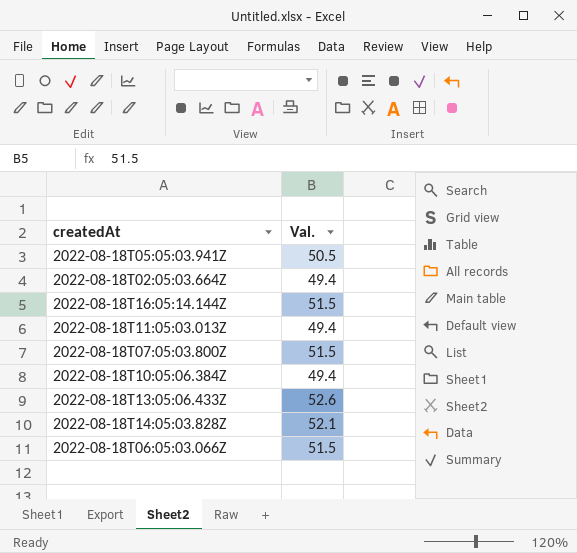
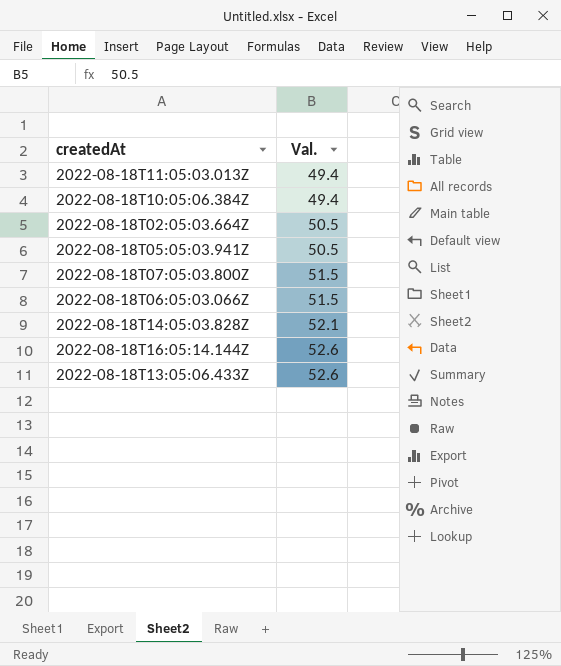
row order: none -> Val. ascending
2022-08-18T02:05:03.664Z | Val.: 49.4 -> 50.5
2022-08-18T16:05:14.144Z | Val.: 51.5 -> 52.6

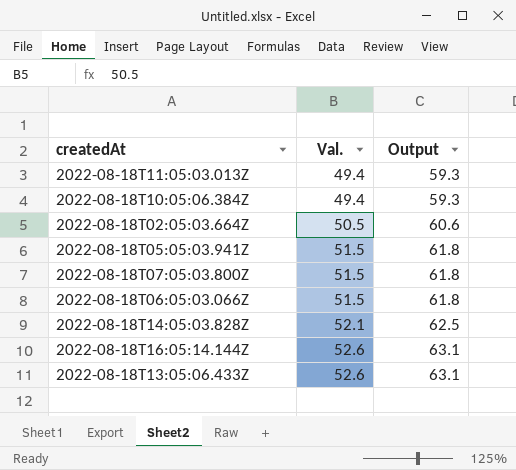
column Output | formula: none -> [Val.] * 1.2
2022-08-18T05:05:03.941Z | Val.: 50.5 -> 51.5

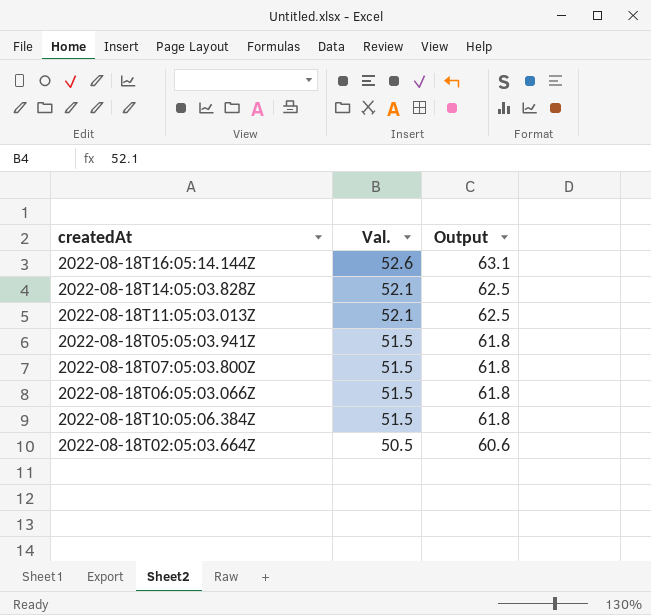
row order: Val. ascending -> Val. descending
row 2022-08-18T13:05:06.433Z: 52.6 | 63.1 -> none
2022-08-18T11:05:03.013Z | Val.: 49.4 -> 52.1
2022-08-18T11:05:03.013Z | Output: 59.3 -> 62.5
2022-08-18T10:05:06.384Z | Val.: 49.4 -> 51.5
2022-08-18T10:05:06.384Z | Output: 59.3 -> 61.8

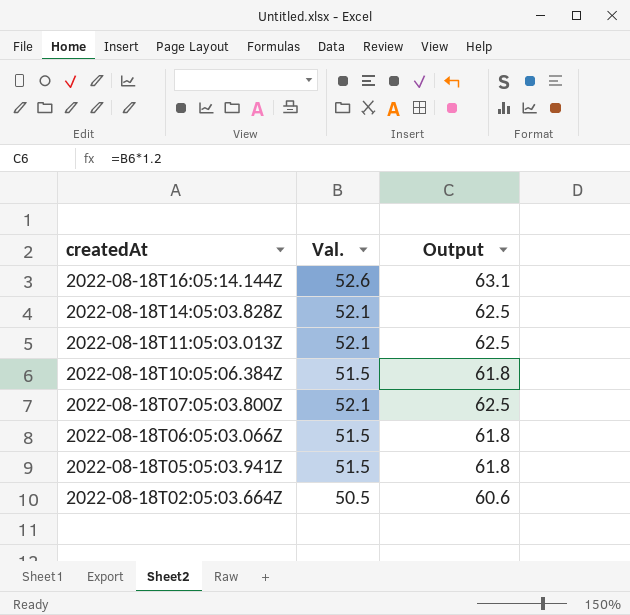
row order: Val. descending -> createdAt descending
2022-08-18T07:05:03.800Z | Val.: 51.5 -> 52.1
2022-08-18T07:05:03.800Z | Output: 61.8 -> 62.5

